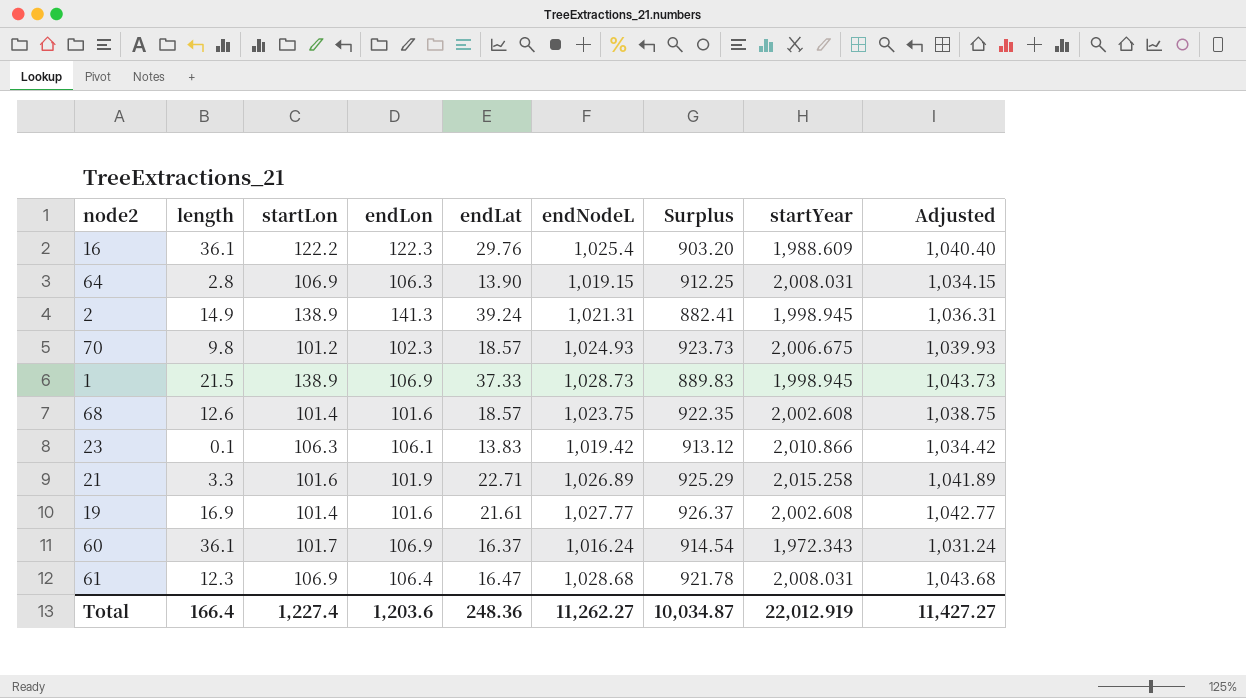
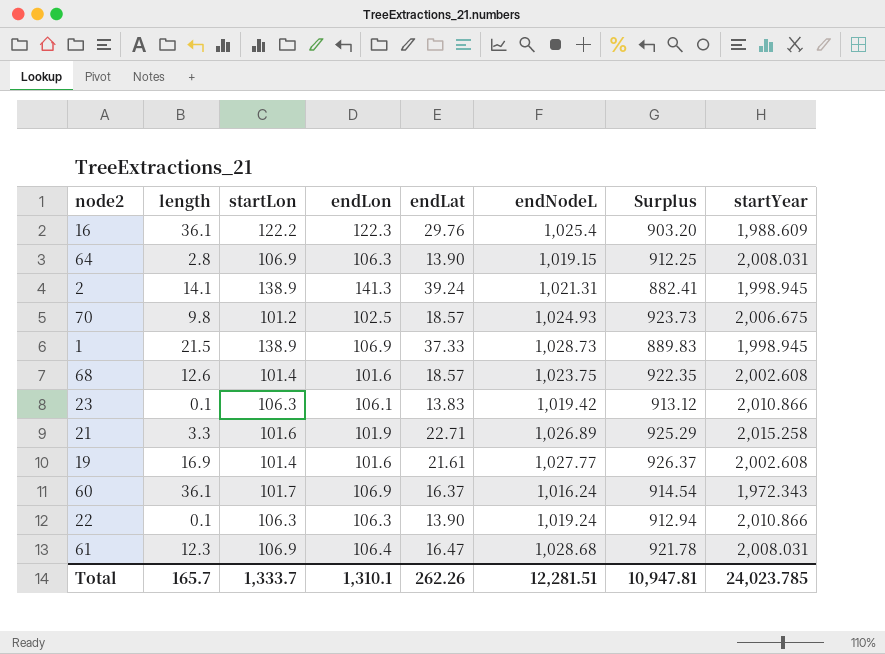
column Adjusted | formula: [endNodeL] + 15 -> none
2 | length: 14.9 -> 14.1
70 | endLon: 102.3 -> 102.5
row 22: none -> 0.1 | 106.3 | 106.3 | 13.90 | 1,019.24 | 912.94 | 2,010.866
Total | length: 166.4 -> 165.7
Total | startLon: 1,227.4 -> 1,333.7
Total | endLon: 1,203.6 -> 1,310.1
Total | endLat: 248.36 -> 262.26
Total | endNodeL: 11,262.27 -> 12,281.51
Total | Surplus: 10,034.87 -> 10,947.81
Total | startYear: 22,012.919 -> 24,023.785

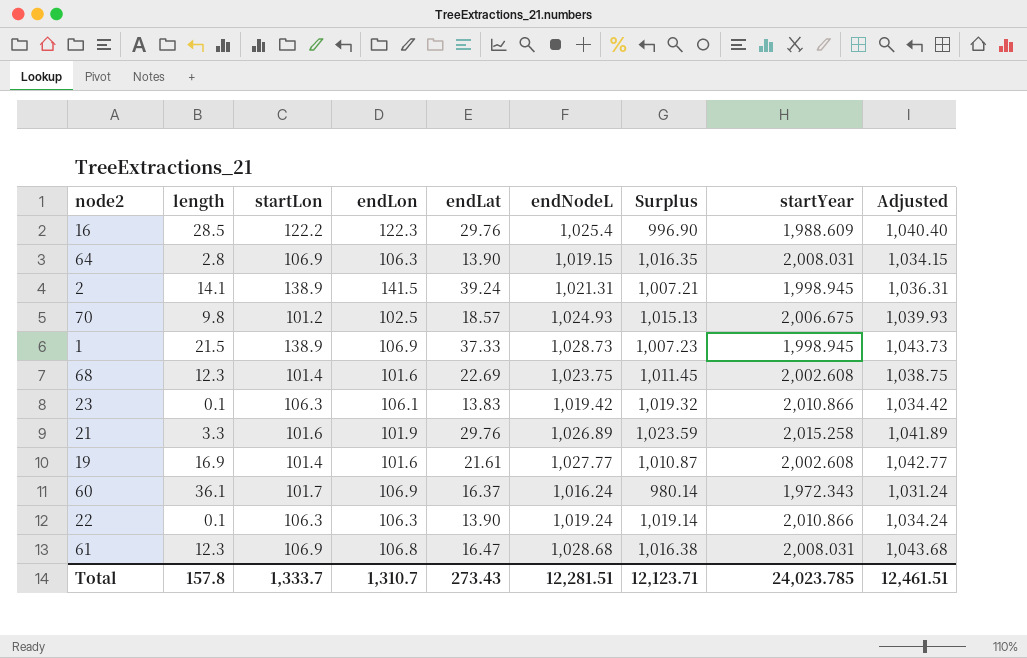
column Surplus | formula: [endNodeL] - [startLon] -> [endNodeL] - [length]
column Adjusted | formula: none -> [endNodeL] + 15
16 | length: 36.1 -> 28.5
2 | endLon: 141.3 -> 141.5
68 | length: 12.6 -> 12.3
68 | endLat: 18.57 -> 22.69
21 | endLat: 22.71 -> 29.76
61 | endLon: 106.4 -> 106.8
Total | length: 165.7 -> 157.8
Total | endLon: 1,310.1 -> 1,310.7
Total | endLat: 262.26 -> 273.43
Total | Surplus: 10,947.81 -> 12,123.71

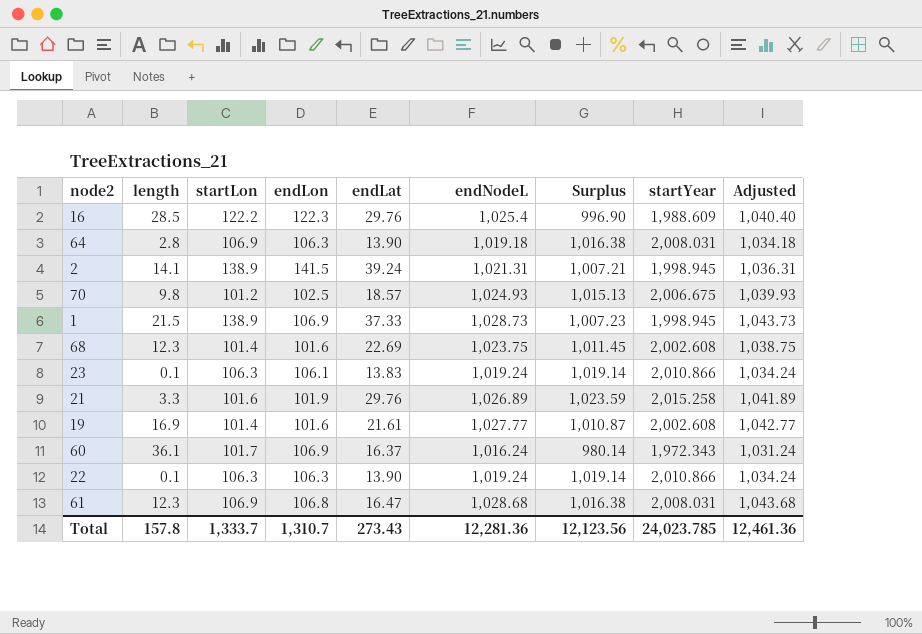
64 | endNodeL: 1,019.15 -> 1,019.18
64 | Surplus: 1,016.35 -> 1,016.38
64 | Adjusted: 1,034.15 -> 1,034.18
23 | endNodeL: 1,019.42 -> 1,019.24
23 | Surplus: 1,019.32 -> 1,019.14
23 | Adjusted: 1,034.42 -> 1,034.24
Total | endNodeL: 12,281.51 -> 12,281.36
Total | Surplus: 12,123.71 -> 12,123.56
Total | Adjusted: 12,461.51 -> 12,461.36

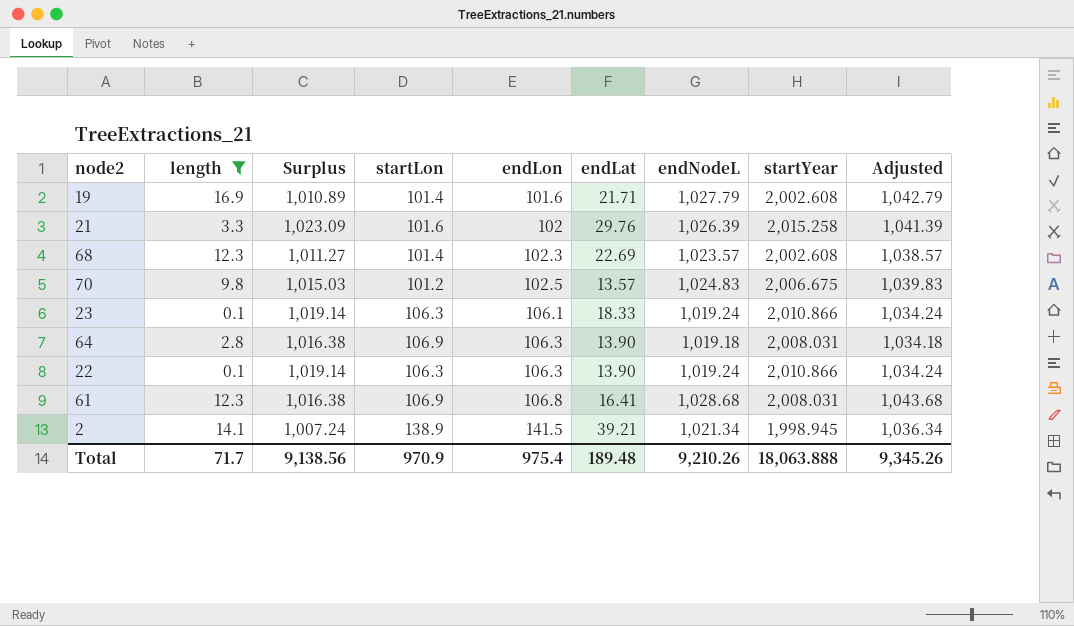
filter: none -> length <= 16.9
row order: none -> endLon ascending
column Surplus | position: 7 -> 3
19 | Surplus: 1,010.87 -> 1,010.89
19 | endLat: 21.61 -> 21.71
19 | endNodeL: 1,027.77 -> 1,027.79
19 | Adjusted: 1,042.77 -> 1,042.79
21 | Surplus: 1,023.59 -> 1,023.09
21 | endLon: 101.9 -> 102
21 | endNodeL: 1,026.89 -> 1,026.39
21 | Adjusted: 1,041.89 -> 1,041.39
68 | Surplus: 1,011.45 -> 1,011.27
68 | endLon: 101.6 -> 102.3
68 | endNodeL: 1,023.75 -> 1,023.57
68 | Adjusted: 1,038.75 -> 1,038.57
70 | Surplus: 1,015.13 -> 1,015.03
70 | endLat: 18.57 -> 13.57
70 | endNodeL: 1,024.93 -> 1,024.83
70 | Adjusted: 1,039.93 -> 1,039.83
23 | endLat: 13.83 -> 18.33
61 | endLat: 16.47 -> 16.41
2 | Surplus: 1,007.21 -> 1,007.24
2 | endLat: 39.24 -> 39.21
2 | endNodeL: 1,021.31 -> 1,021.34
2 | Adjusted: 1,036.31 -> 1,036.34
Total | length: 157.8 -> 71.7
Total | Surplus: 12,123.56 -> 9,138.56
Total | startLon: 1,333.7 -> 970.9
Total | endLon: 1,310.7 -> 975.4
Total | endLat: 273.43 -> 189.48
Total | endNodeL: 12,281.36 -> 9,210.26
Total | startYear: 24,023.785 -> 18,063.888
Total | Adjusted: 12,461.36 -> 9,345.26

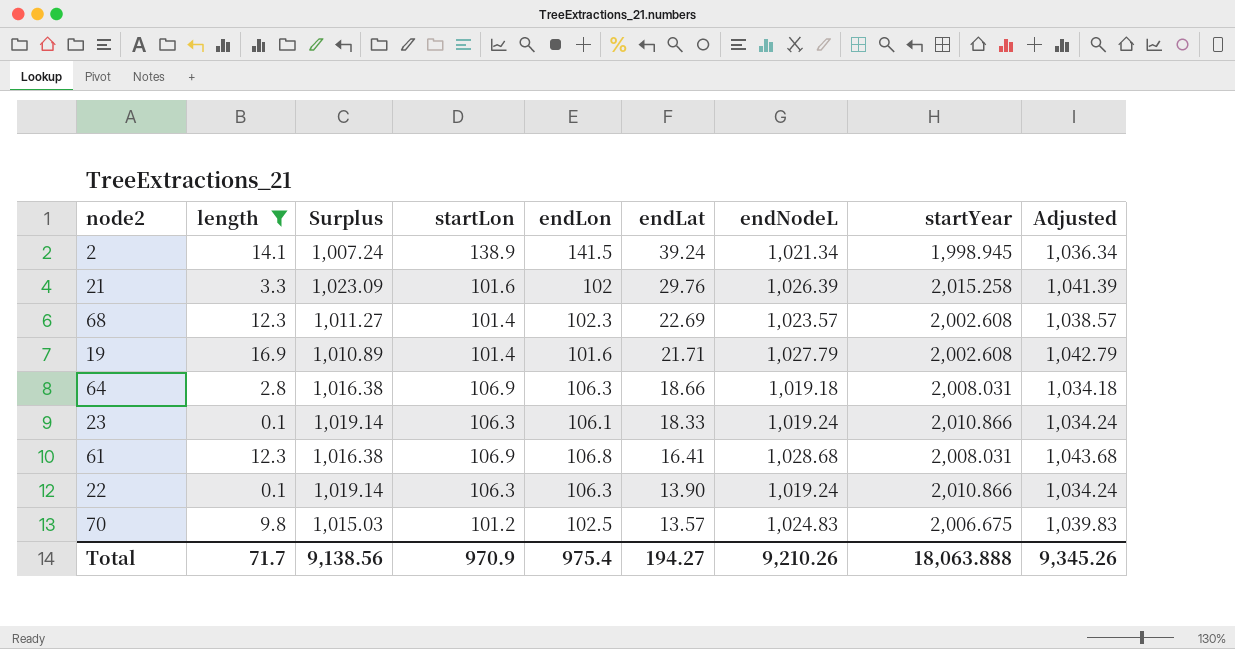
row order: endLon ascending -> endLat descending
2 | endLat: 39.21 -> 39.24
64 | endLat: 13.90 -> 18.66
Total | endLat: 189.48 -> 194.27

